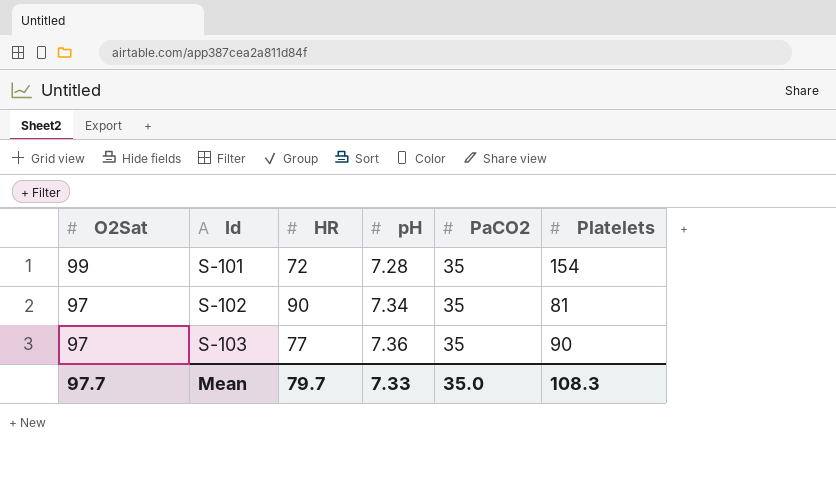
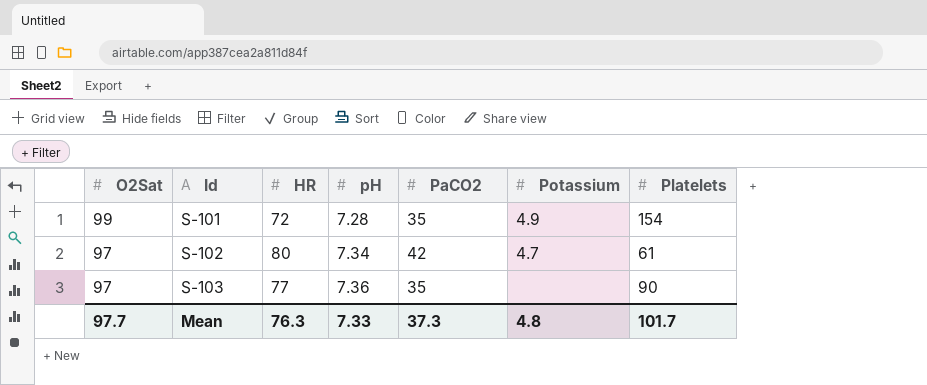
column Potassium | position: none -> 6
S-102 | HR: 90 -> 80
S-102 | PaCO2: 35 -> 42
S-102 | Platelets: 81 -> 61
Mean | HR: 79.7 -> 76.3
Mean | PaCO2: 35.0 -> 37.3
Mean | Platelets: 108.3 -> 101.7

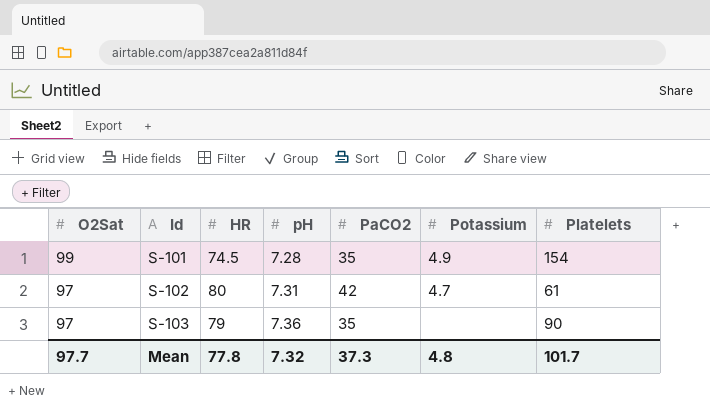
S-101 | HR: 72 -> 74.5
S-102 | pH: 7.34 -> 7.31
S-103 | HR: 77 -> 79
Mean | HR: 76.3 -> 77.8
Mean | pH: 7.33 -> 7.32

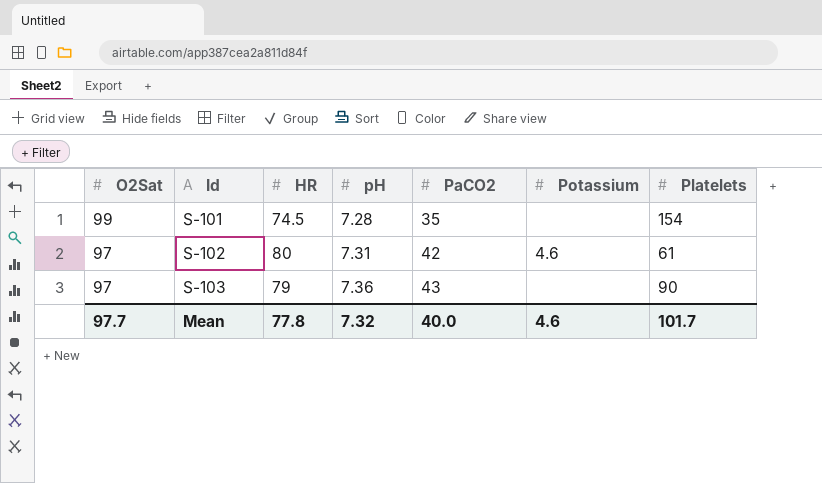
S-101 | Potassium: 4.9 -> none
S-102 | Potassium: 4.7 -> 4.6
S-103 | PaCO2: 35 -> 43
Mean | PaCO2: 37.3 -> 40.0
Mean | Potassium: 4.8 -> 4.6

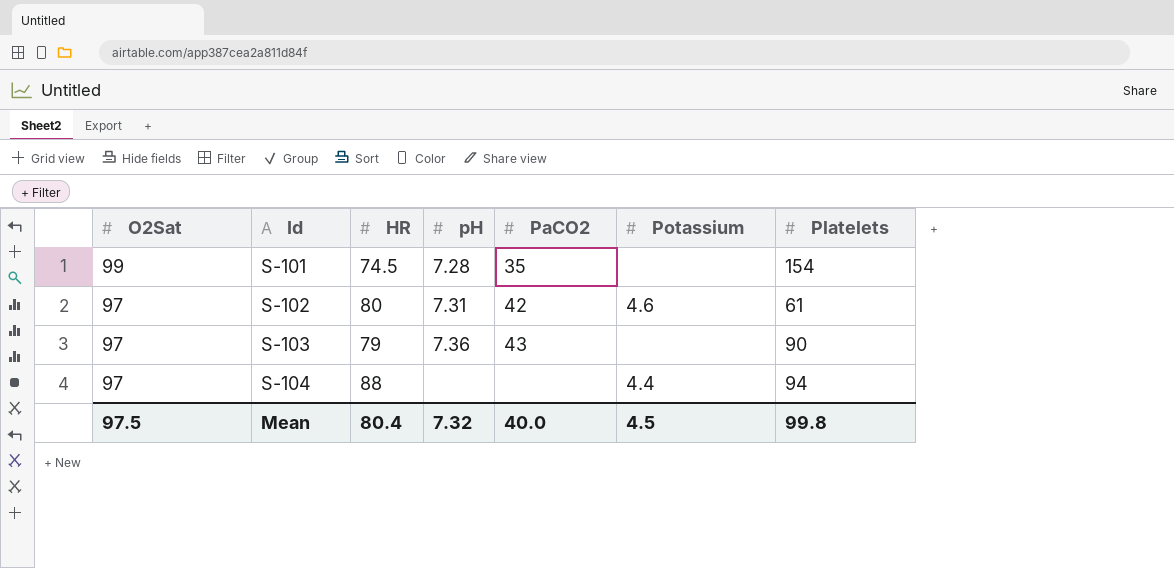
row S-104: none -> 97 | 88 | none | none | 4.4 | 94
Mean | O2Sat: 97.7 -> 97.5
Mean | HR: 77.8 -> 80.4
Mean | Potassium: 4.6 -> 4.5
Mean | Platelets: 101.7 -> 99.8

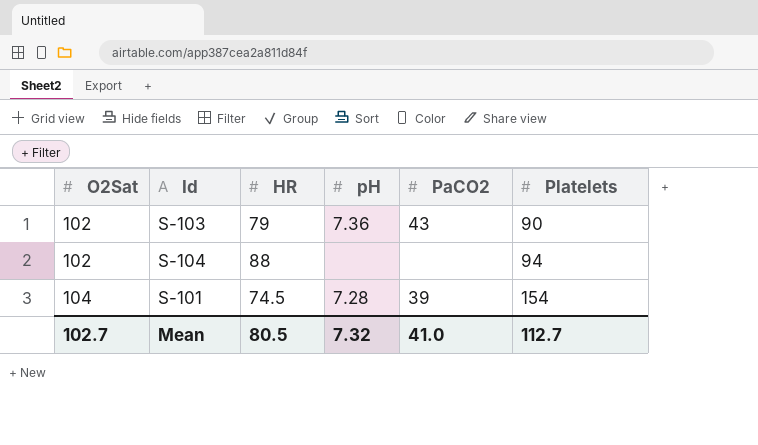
row order: O2Sat descending -> O2Sat ascending
column Potassium | position: 6 -> none
row S-102: 97 | 80 | 7.31 | 42 | 4.6 | 61 -> none
S-103 | O2Sat: 97 -> 102
S-104 | O2Sat: 97 -> 102
S-101 | O2Sat: 99 -> 104
S-101 | PaCO2: 35 -> 39
Mean | O2Sat: 97.5 -> 102.7
Mean | HR: 80.4 -> 80.5
Mean | PaCO2: 40.0 -> 41.0
Mean | Platelets: 99.8 -> 112.7

